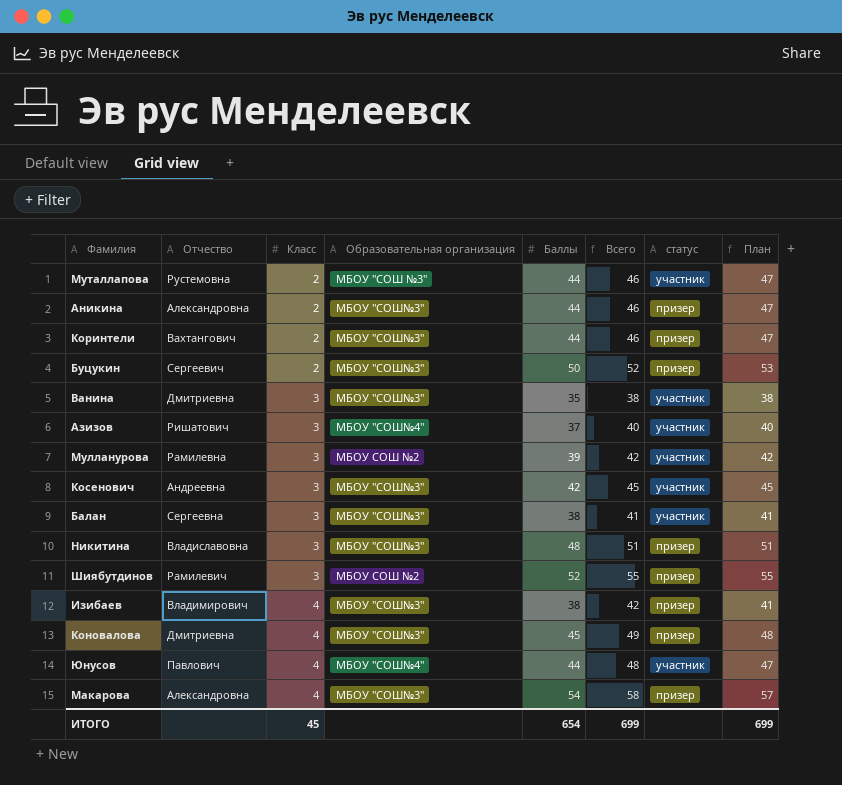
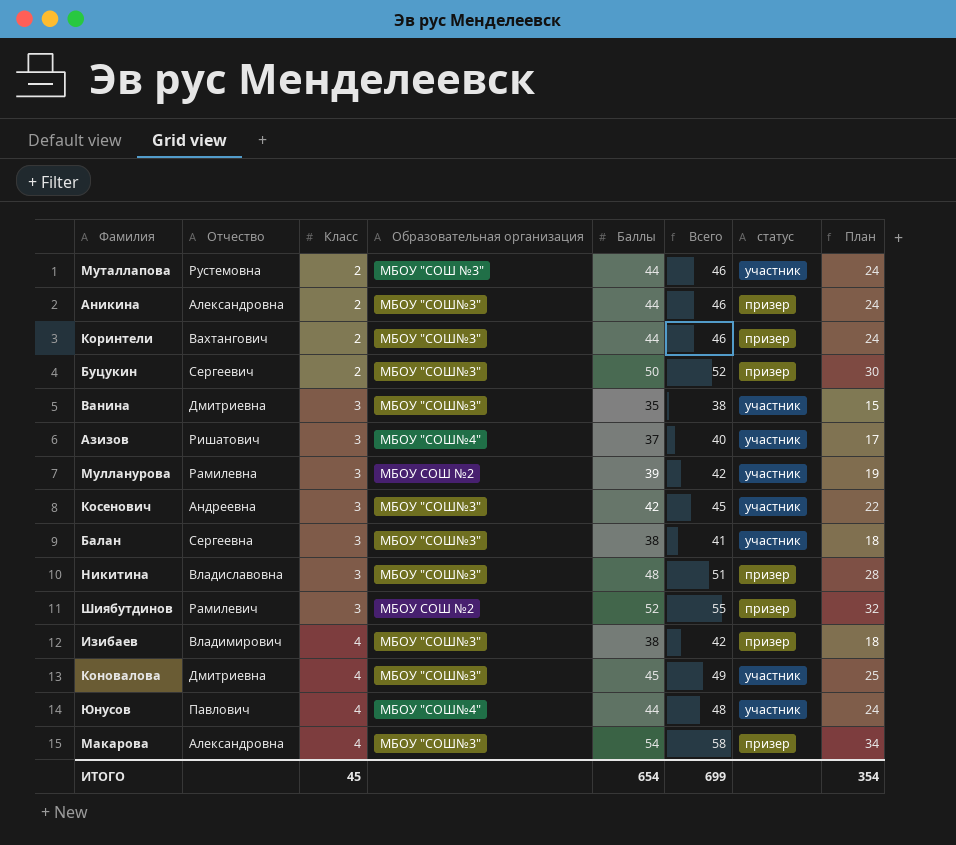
column План | formula: [Баллы] + 3 -> [Баллы] - 20
Коновалова | статус: призер -> участник
ИТОГО | План: 699 -> 354

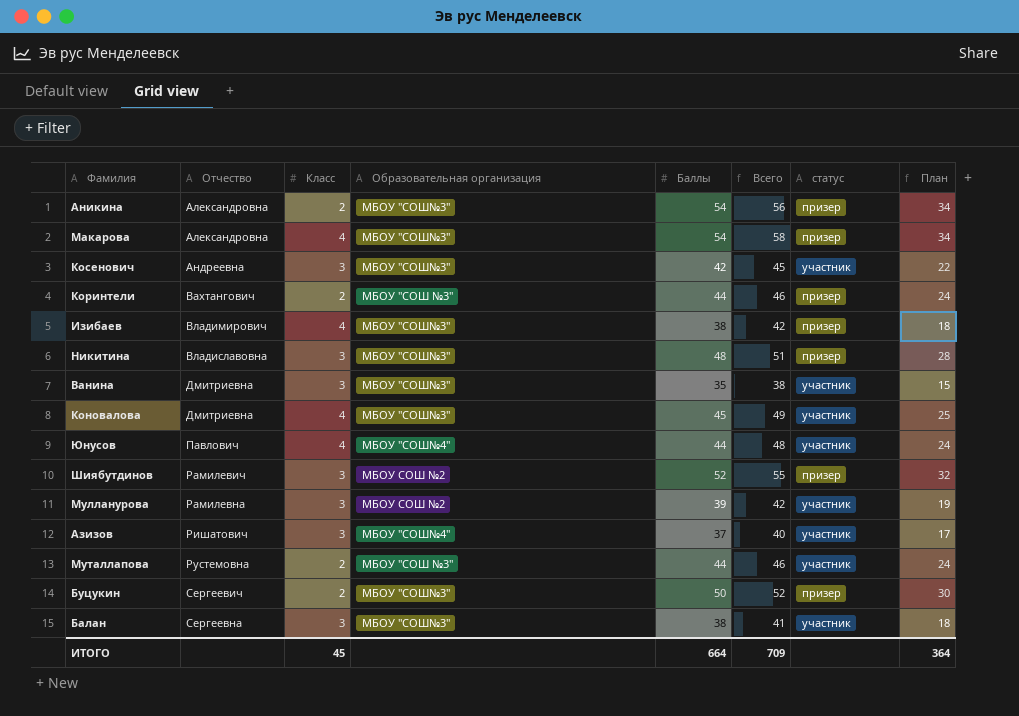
row order: Класс ascending -> Отчество ascending
Аникина | Баллы: 44 -> 54
Аникина | Всего: 46 -> 56
Аникина | План: 24 -> 34
Коринтели | Образовательная организация: МБОУ "СОШ№3" -> МБОУ "СОШ №3"
ИТОГО | Баллы: 654 -> 664
ИТОГО | Всего: 699 -> 709
ИТОГО | План: 354 -> 364

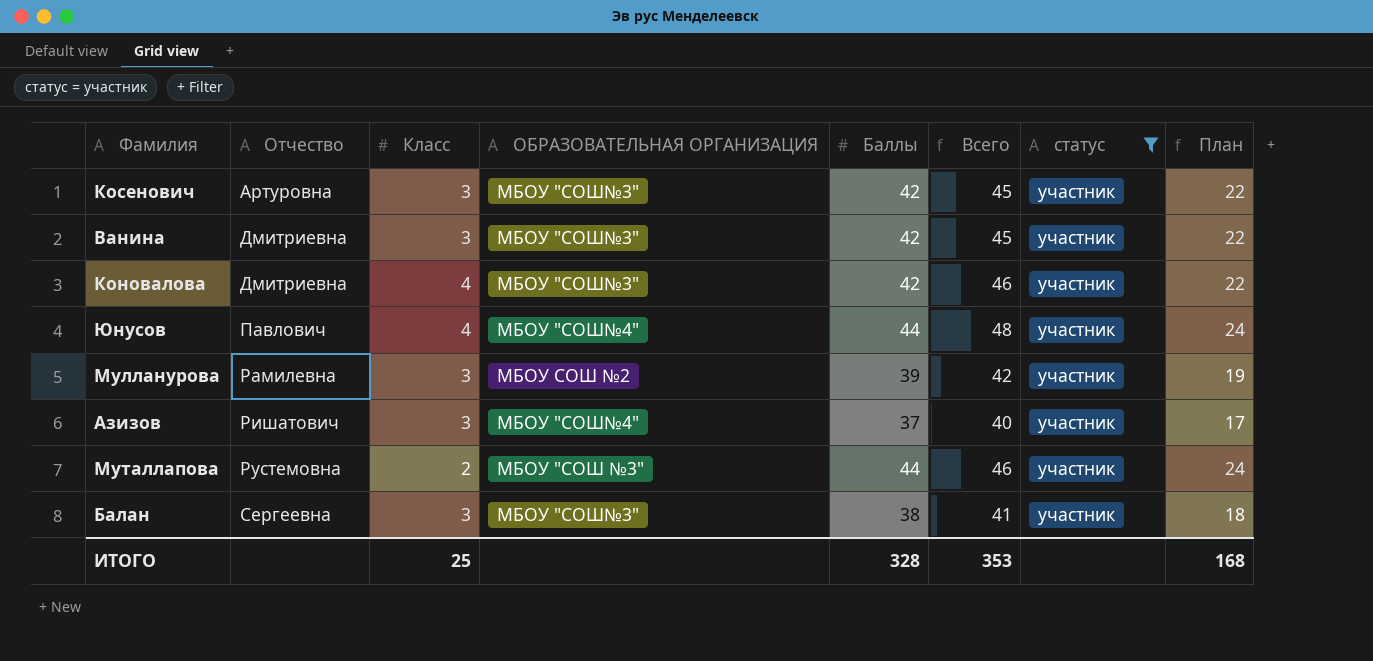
filter: none -> статус = участник
column name: Образовательная организация -> ОБРАЗОВАТЕЛЬНАЯ ОРГАНИЗАЦИЯ
Косенович | Отчество: Андреевна -> Артуровна
Ванина | Баллы: 35 -> 42
Ванина | Всего: 38 -> 45
Ванина | План: 15 -> 22
Коновалова | Баллы: 45 -> 42
Коновалова | Всего: 49 -> 46
Коновалова | План: 25 -> 22
ИТОГО | Класс: 45 -> 25
ИТОГО | Баллы: 664 -> 328
ИТОГО | Всего: 709 -> 353
ИТОГО | План: 364 -> 168

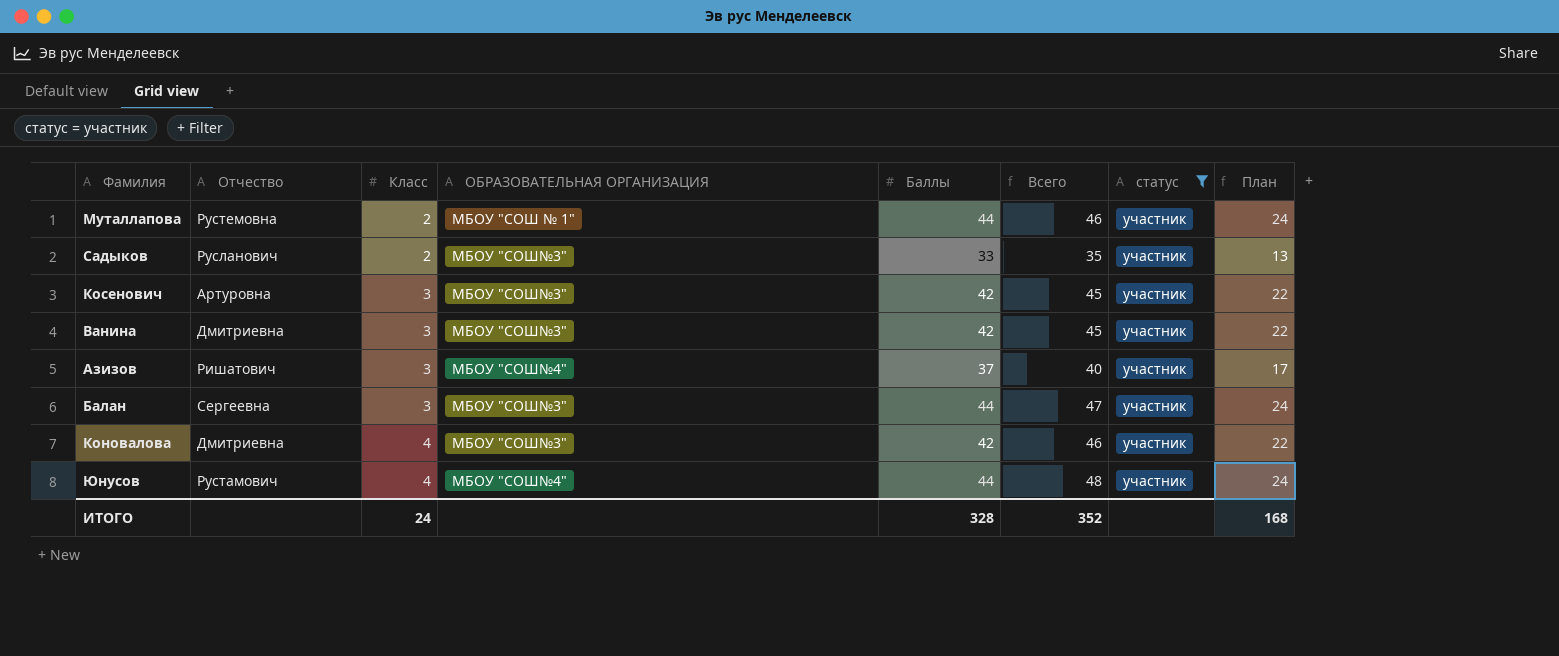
row order: Отчество ascending -> Класс ascending
row Мулланурова: Рамилевна | 3 | МБОУ СОШ №2 | 39 | 42 | участник | 19 -> none
Муталлапова | ОБРАЗОВАТЕЛЬНАЯ ОРГАНИЗАЦИЯ: МБОУ "СОШ №3" -> МБОУ "СОШ № 1"
row Садыков: none -> Русланович | 2 | МБОУ "СОШ№3" | 33 | 35 | участник | 13
Балан | Баллы: 38 -> 44
Балан | Всего: 41 -> 47
Балан | План: 18 -> 24
Юнусов | Отчество: Павлович -> Рустамович
ИТОГО | Класс: 25 -> 24
ИТОГО | Всего: 353 -> 352

